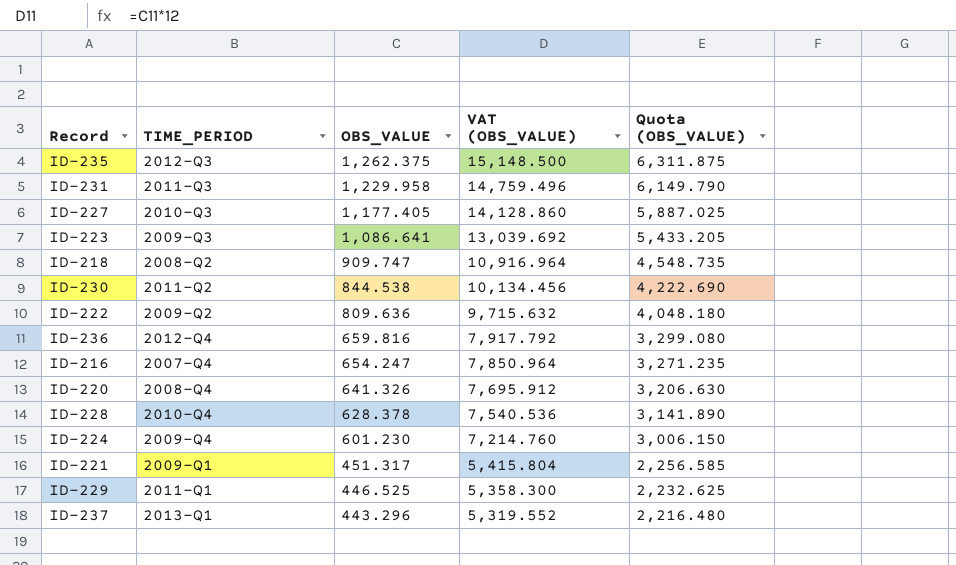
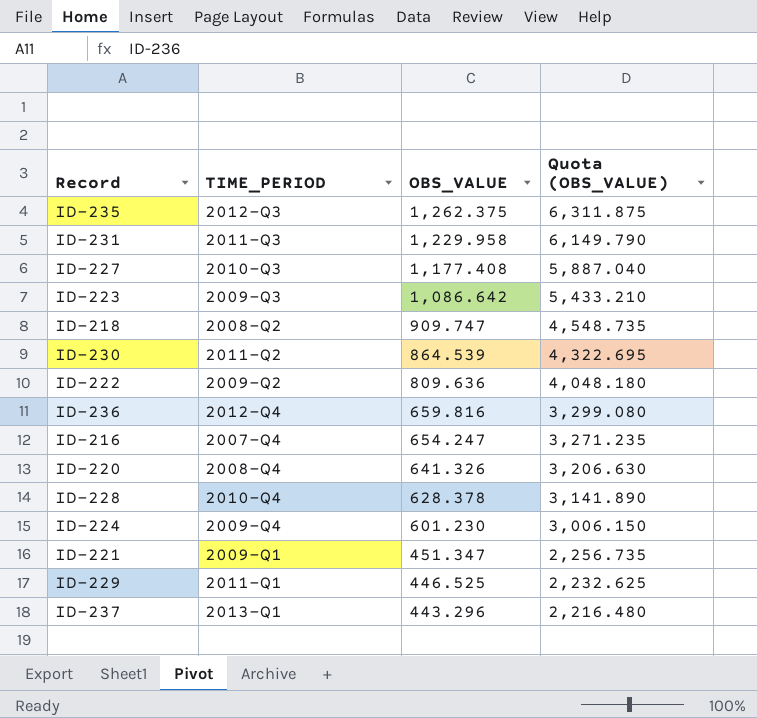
column VAT (OBS_VALUE) | formula: [OBS_VALUE] * 12 -> none
ID-227 | OBS_VALUE: 1,177.405 -> 1,177.408
ID-227 | Quota (OBS_VALUE): 5,887.025 -> 5,887.040
ID-223 | OBS_VALUE: 1,086.641 -> 1,086.642
ID-223 | Quota (OBS_VALUE): 5,433.205 -> 5,433.210
ID-230 | OBS_VALUE: 844.538 -> 864.539
ID-230 | Quota (OBS_VALUE): 4,222.690 -> 4,322.695
ID-221 | OBS_VALUE: 451.317 -> 451.347
ID-221 | Quota (OBS_VALUE): 2,256.585 -> 2,256.735

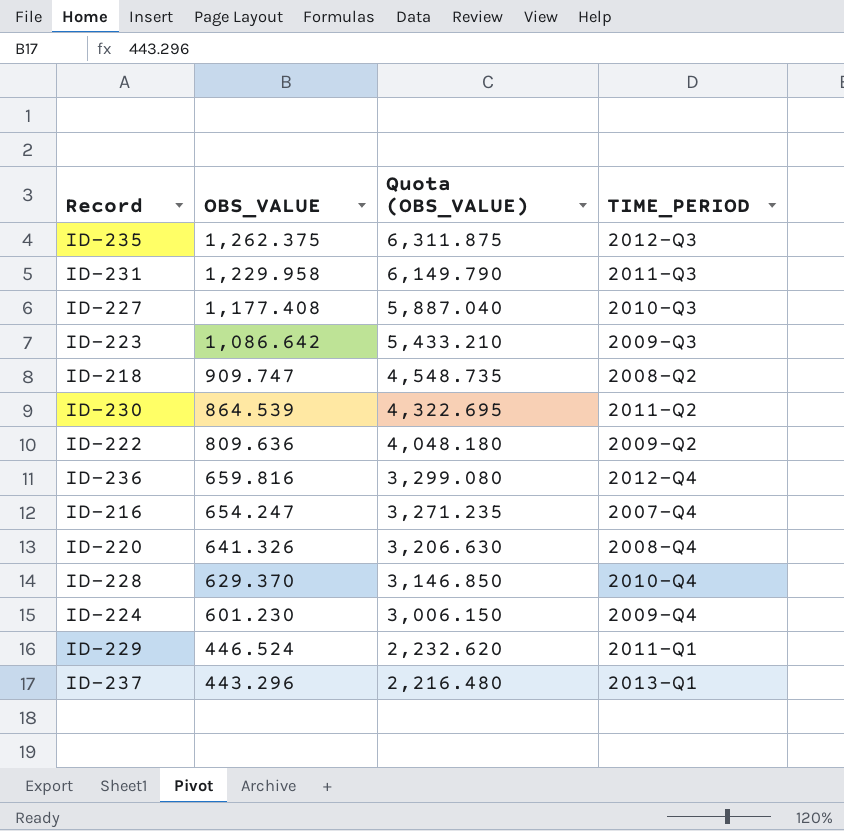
column TIME_PERIOD | position: 2 -> 4
row ID-221: 2009-Q1 | 451.347 | 2,256.735 -> none
ID-228 | OBS_VALUE: 628.378 -> 629.370
ID-228 | Quota (OBS_VALUE): 3,141.890 -> 3,146.850
ID-229 | OBS_VALUE: 446.525 -> 446.524
ID-229 | Quota (OBS_VALUE): 2,232.625 -> 2,232.620

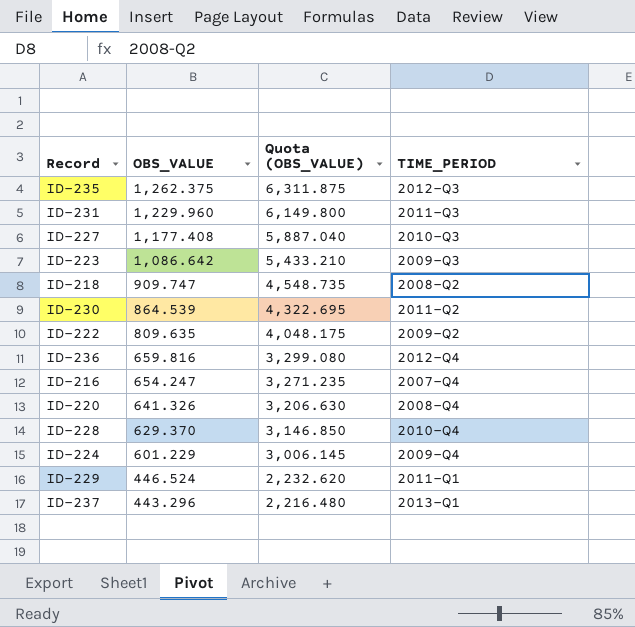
ID-231 | OBS_VALUE: 1,229.958 -> 1,229.960
ID-231 | Quota (OBS_VALUE): 6,149.790 -> 6,149.800
ID-222 | OBS_VALUE: 809.636 -> 809.635
ID-222 | Quota (OBS_VALUE): 4,048.180 -> 4,048.175
ID-224 | OBS_VALUE: 601.230 -> 601.229
ID-224 | Quota (OBS_VALUE): 3,006.150 -> 3,006.145

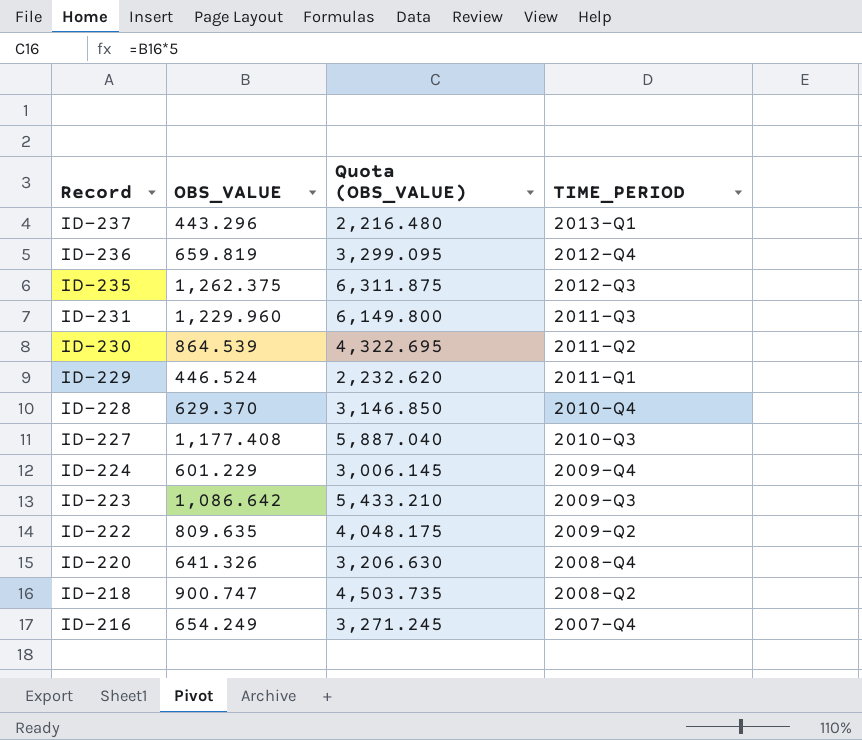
row order: OBS_VALUE descending -> Record descending
ID-236 | OBS_VALUE: 659.816 -> 659.819
ID-236 | Quota (OBS_VALUE): 3,299.080 -> 3,299.095
ID-218 | OBS_VALUE: 909.747 -> 900.747
ID-218 | Quota (OBS_VALUE): 4,548.735 -> 4,503.735
ID-216 | OBS_VALUE: 654.247 -> 654.249
ID-216 | Quota (OBS_VALUE): 3,271.235 -> 3,271.245

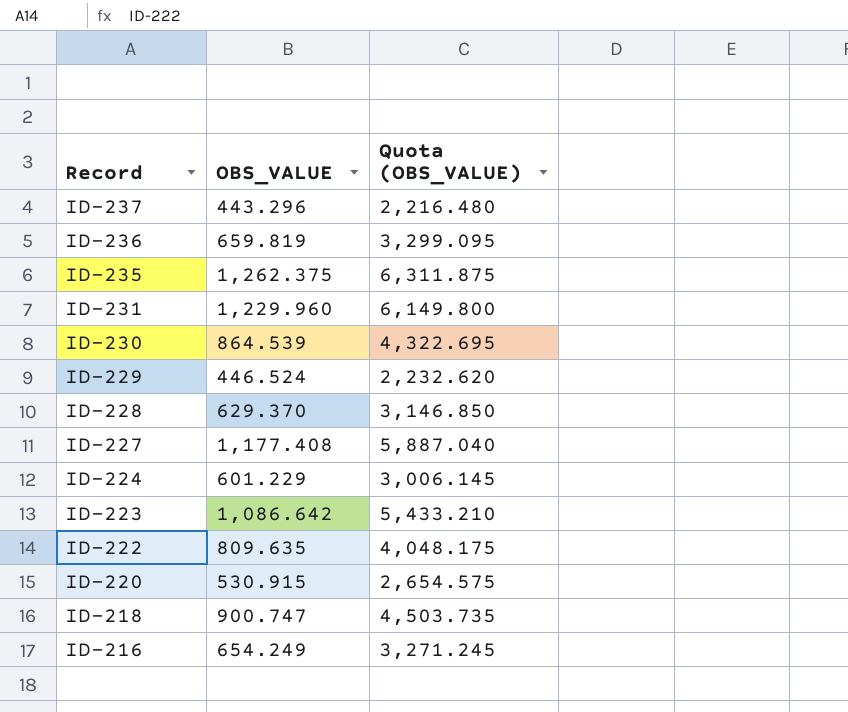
column TIME_PERIOD | position: 4 -> none
ID-220 | OBS_VALUE: 641.326 -> 530.915
ID-220 | Quota (OBS_VALUE): 3,206.630 -> 2,654.575

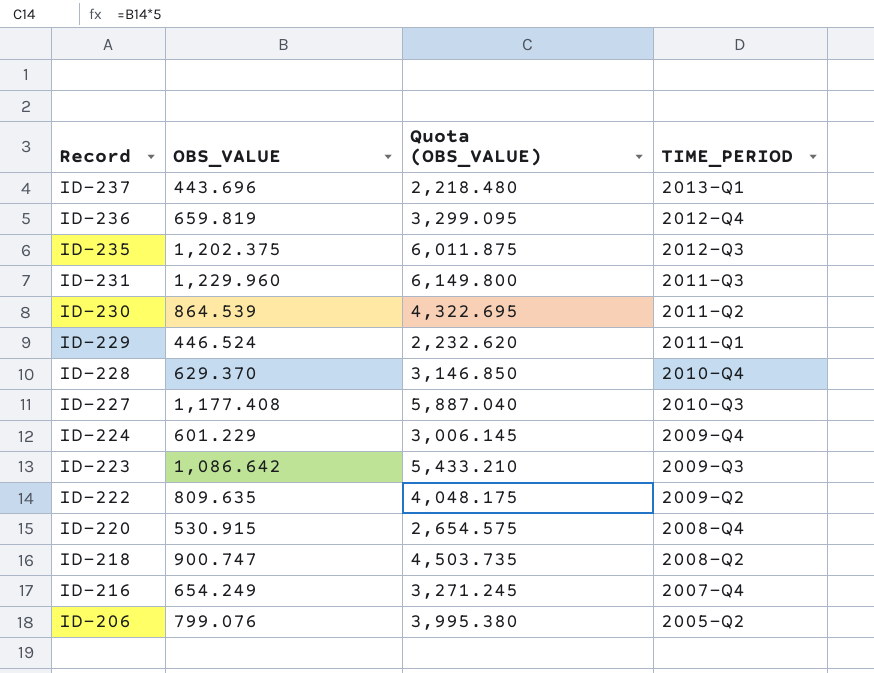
column TIME_PERIOD | position: none -> 4
ID-237 | OBS_VALUE: 443.296 -> 443.696
ID-237 | Quota (OBS_VALUE): 2,216.480 -> 2,218.480
ID-235 | OBS_VALUE: 1,262.375 -> 1,202.375
ID-235 | Quota (OBS_VALUE): 6,311.875 -> 6,011.875
row ID-206: none -> 799.076 | 3,995.380 | 2005-Q2

